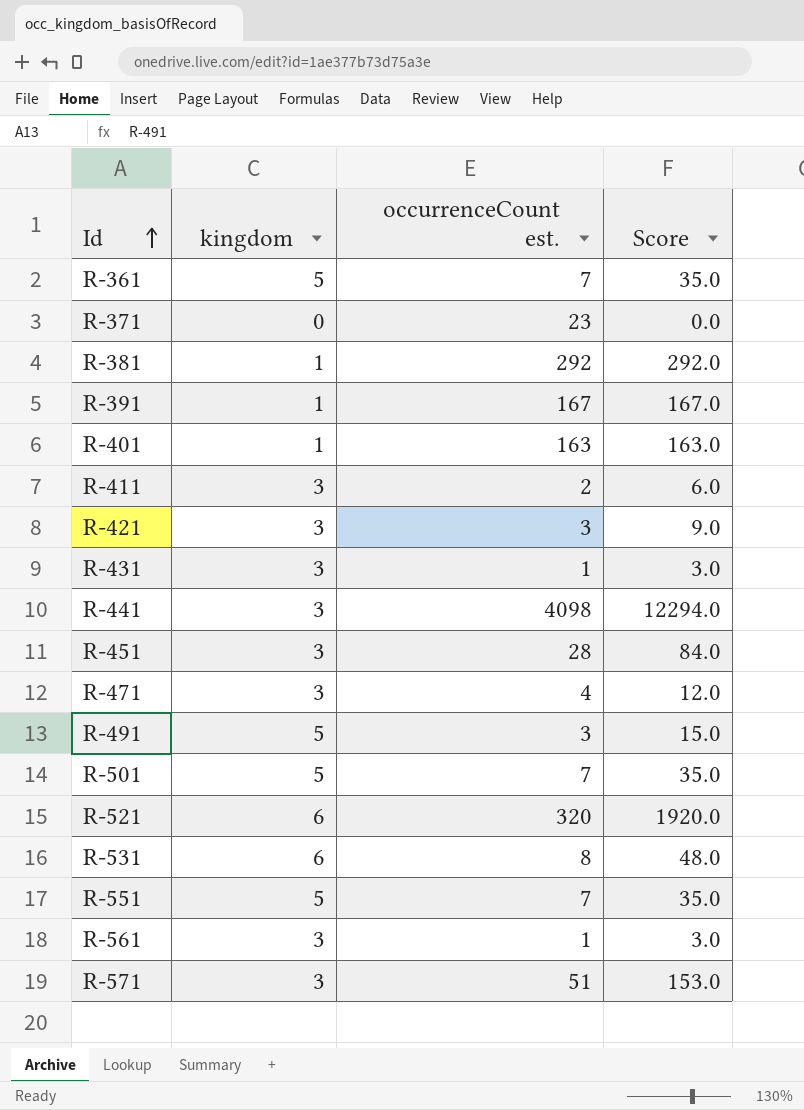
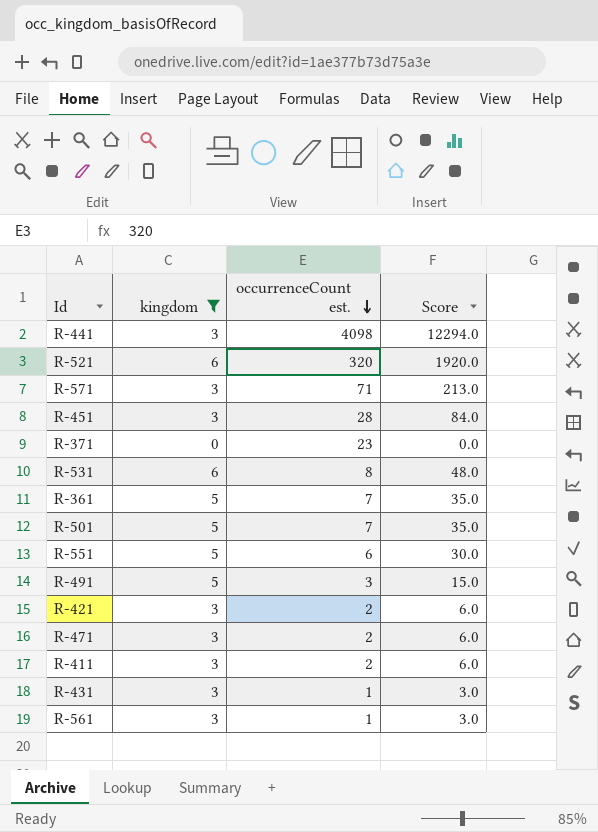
filter: none -> kingdom != 1
row order: Id ascending -> occurrenceCount est. descending
R-571 | occurrenceCount est.: 51 -> 71
R-571 | Score: 153.0 -> 213.0
R-551 | occurrenceCount est.: 7 -> 6
R-551 | Score: 35.0 -> 30.0
R-421 | occurrenceCount est.: 3 -> 2
R-421 | Score: 9.0 -> 6.0
R-471 | occurrenceCount est.: 4 -> 2
R-471 | Score: 12.0 -> 6.0

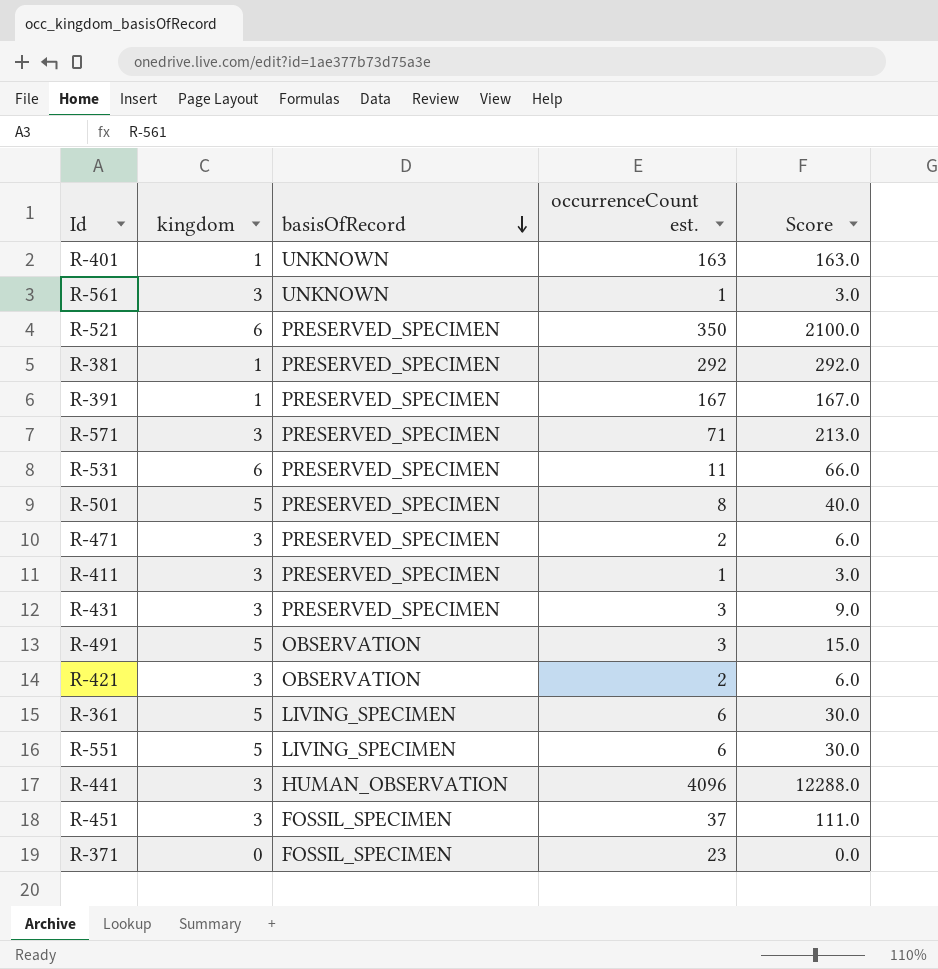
filter: kingdom != 1 -> none
row order: occurrenceCount est. descending -> basisOfRecord descending
column basisOfRecord | position: none -> 3
R-521 | occurrenceCount est.: 320 -> 350
R-521 | Score: 1920.0 -> 2100.0
R-531 | occurrenceCount est.: 8 -> 11
R-531 | Score: 48.0 -> 66.0
R-501 | occurrenceCount est.: 7 -> 8
R-501 | Score: 35.0 -> 40.0
R-411 | occurrenceCount est.: 2 -> 1
R-411 | Score: 6.0 -> 3.0
R-431 | occurrenceCount est.: 1 -> 3
R-431 | Score: 3.0 -> 9.0
R-361 | occurrenceCount est.: 7 -> 6
R-361 | Score: 35.0 -> 30.0
R-441 | occurrenceCount est.: 4098 -> 4096
R-441 | Score: 12294.0 -> 12288.0
R-451 | occurrenceCount est.: 28 -> 37
R-451 | Score: 84.0 -> 111.0

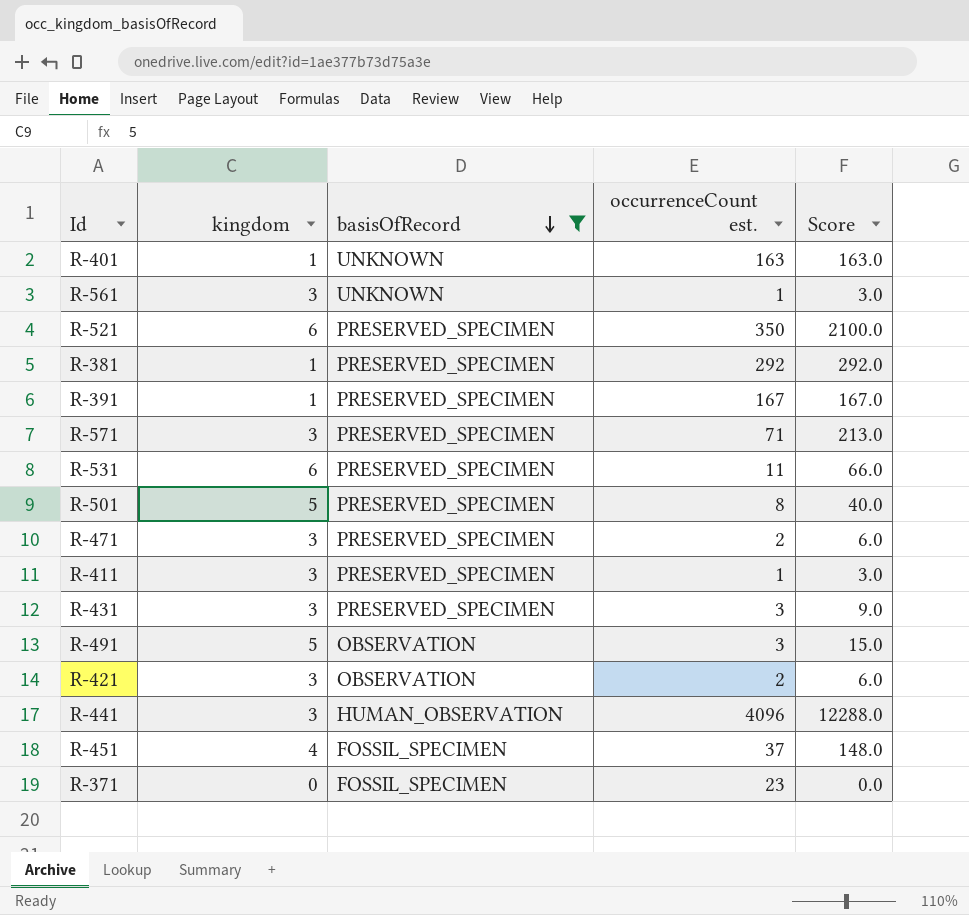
filter: none -> basisOfRecord != LIVING_SPECIMEN
R-451 | kingdom: 3 -> 4
R-451 | Score: 111.0 -> 148.0

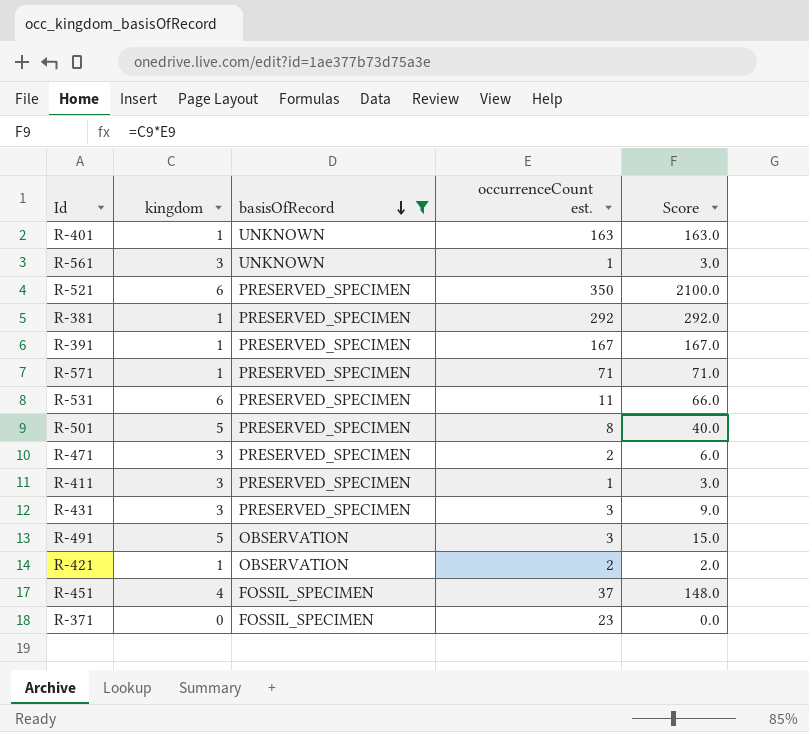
row R-441: 3 | HUMAN_OBSERVATION | 4096 | 12288.0 -> none
R-571 | kingdom: 3 -> 1
R-571 | Score: 213.0 -> 71.0
R-421 | kingdom: 3 -> 1
R-421 | Score: 6.0 -> 2.0

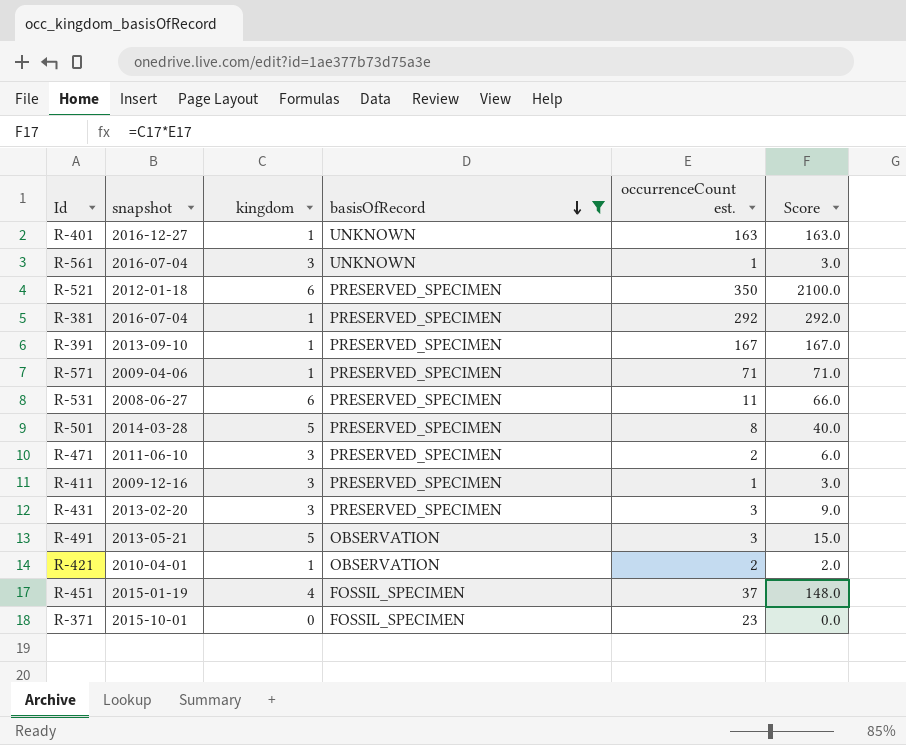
column snapshot | position: none -> 2

